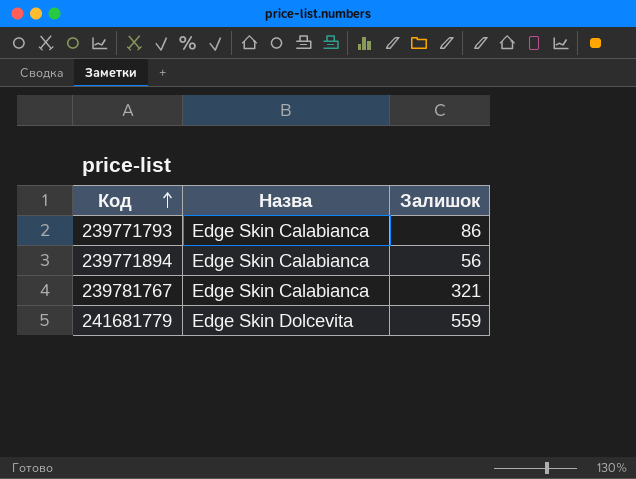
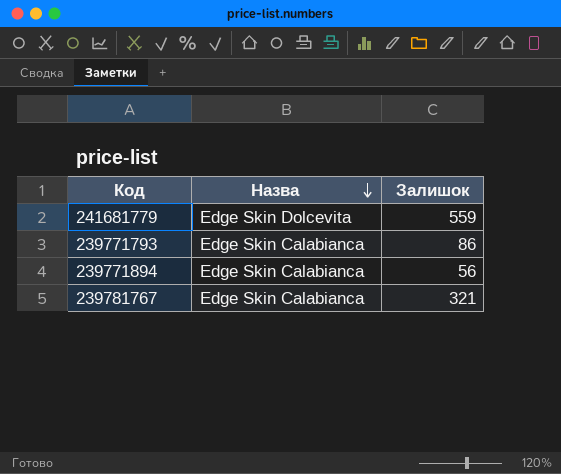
row order: Код ascending -> Назва descending

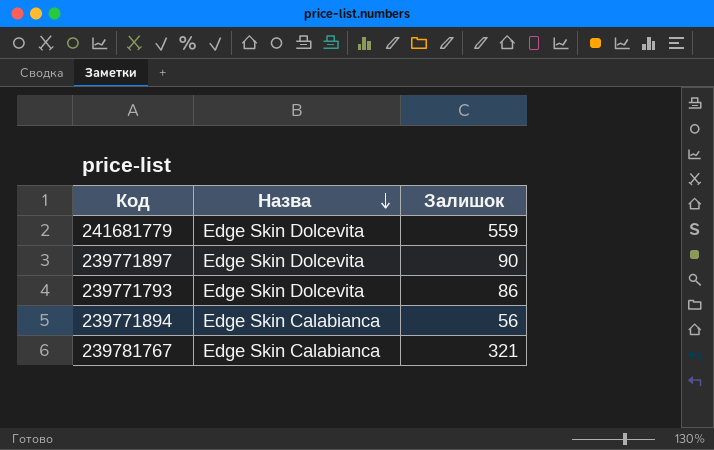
row 239771897: none -> Edge Skin Dolcevita | 90
239771793 | Назва: Edge Skin Calabianca -> Edge Skin Dolcevita

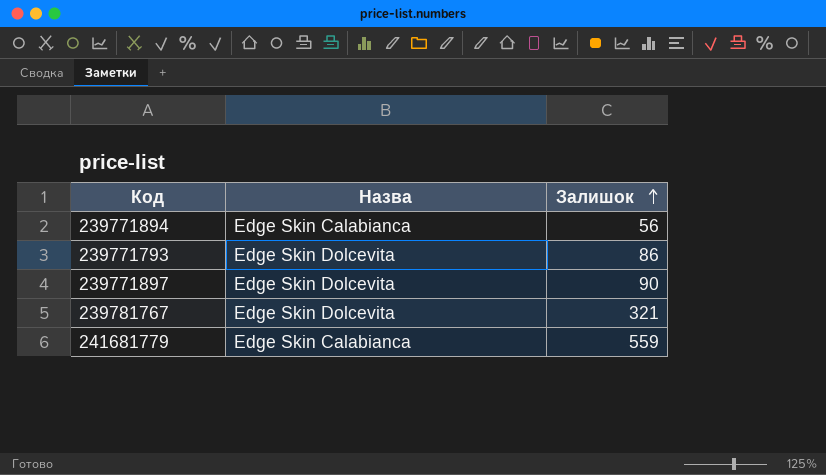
row order: Назва descending -> Залишок ascending
239781767 | Назва: Edge Skin Calabianca -> Edge Skin Dolcevita
241681779 | Назва: Edge Skin Dolcevita -> Edge Skin Calabianca

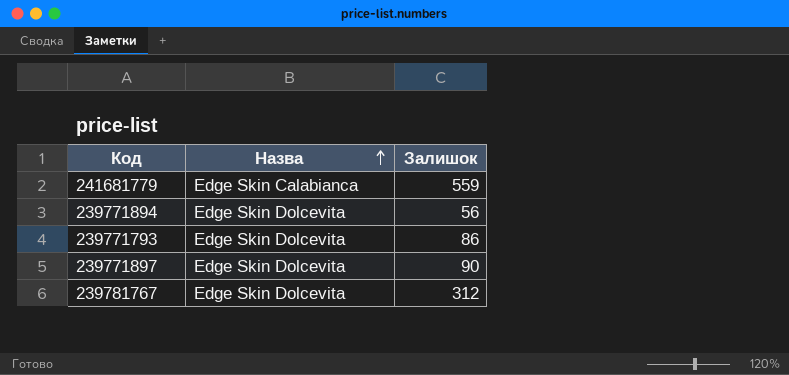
row order: Залишок ascending -> Назва ascending
239771894 | Назва: Edge Skin Calabianca -> Edge Skin Dolcevita
239781767 | Залишок: 321 -> 312

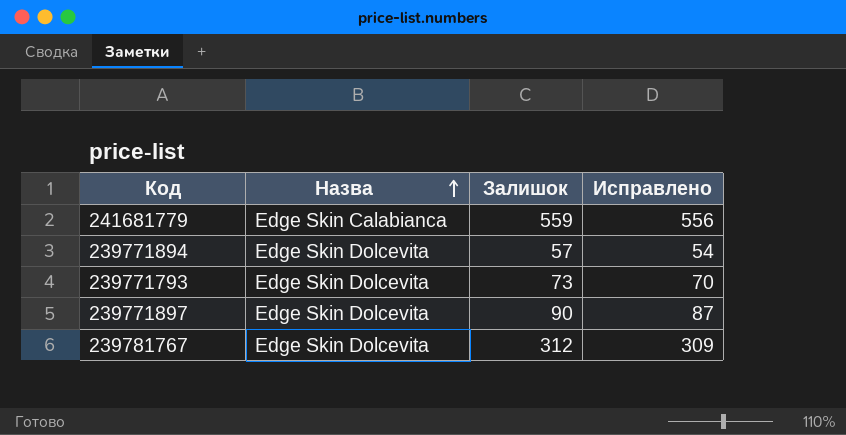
column Исправлено | formula: none -> [Залишок] - 3
239771894 | Залишок: 56 -> 57
239771793 | Залишок: 86 -> 73

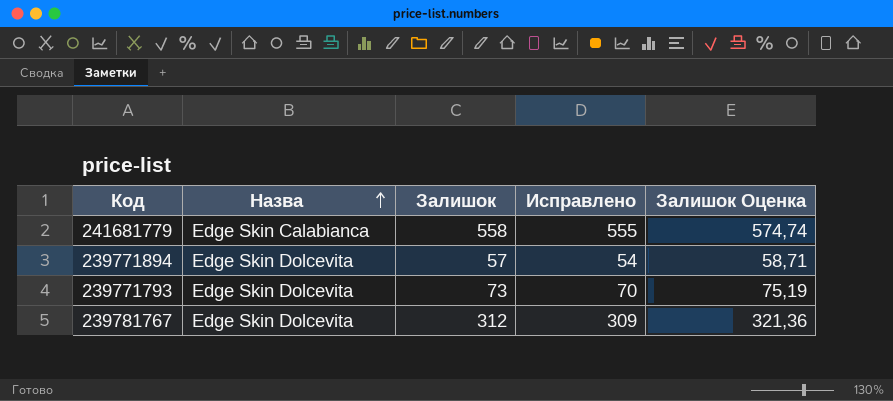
column Залишок Оценка | formula: none -> [Залишок] * 1,03
row 239771897: Edge Skin Dolcevita | 90 | 87 -> none
241681779 | Залишок: 559 -> 558
241681779 | Исправлено: 556 -> 555

